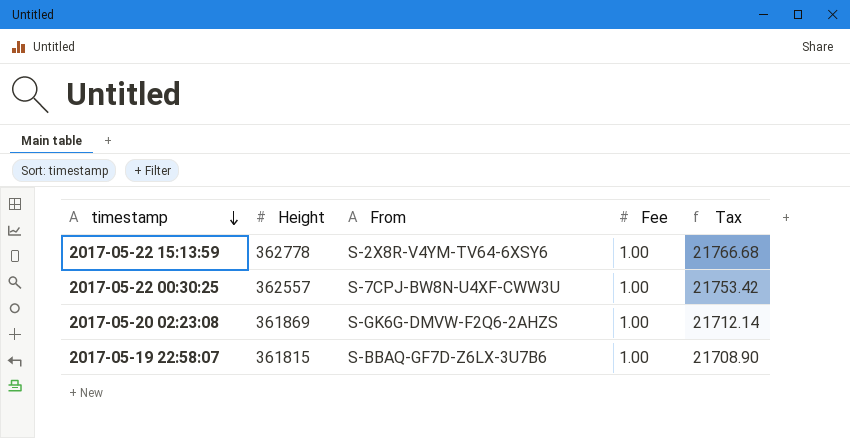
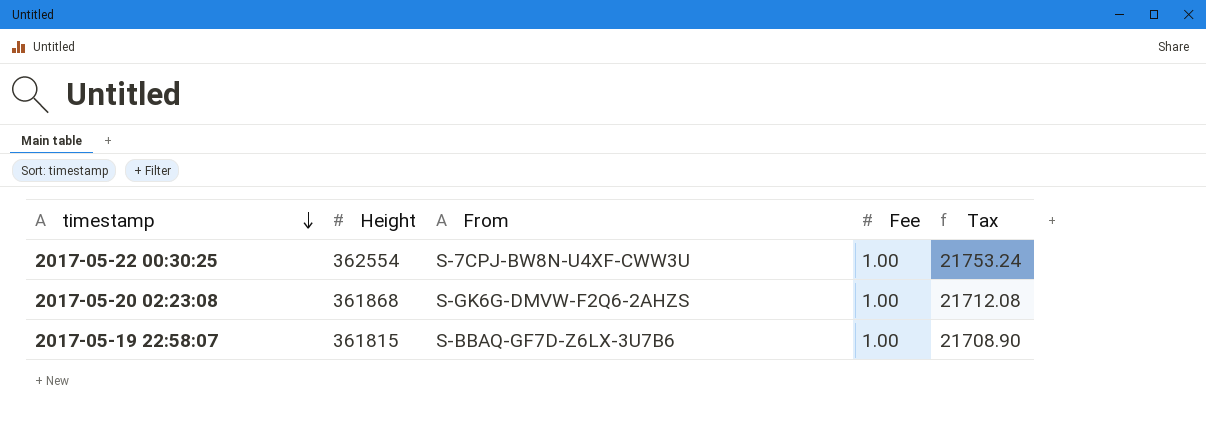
row 2017-05-22 15:13:59: 362778 | S-2X8R-V4YM-TV64-6XSY6 | 1.00 | 21766.68 -> none
2017-05-22 00:30:25 | Height: 362557 -> 362554
2017-05-22 00:30:25 | Tax: 21753.42 -> 21753.24
2017-05-20 02:23:08 | Height: 361869 -> 361868
2017-05-20 02:23:08 | Tax: 21712.14 -> 21712.08

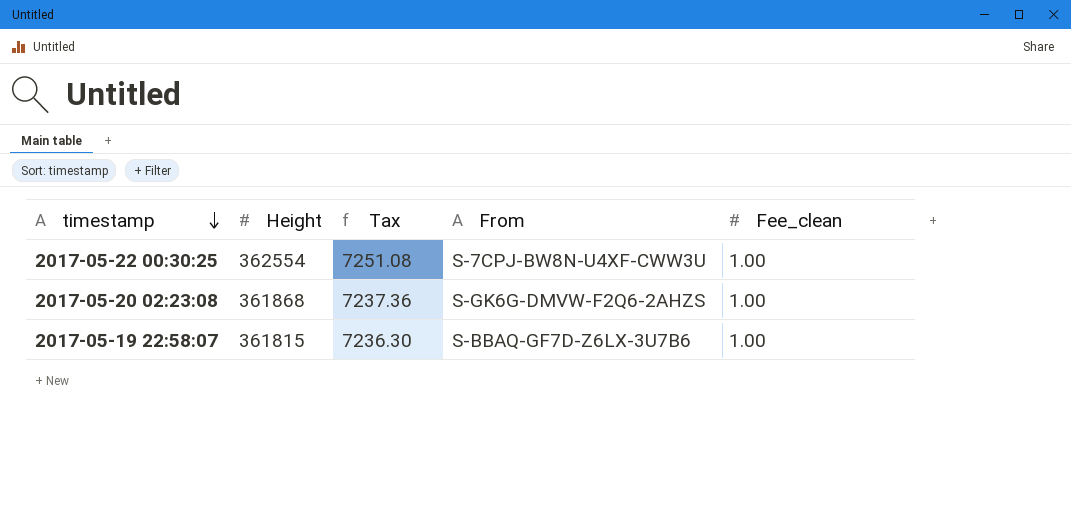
column Tax | formula: [Height] * 0.06 -> [Height] * 0.02
column Tax | position: 5 -> 3
column name: Fee -> Fee_clean

